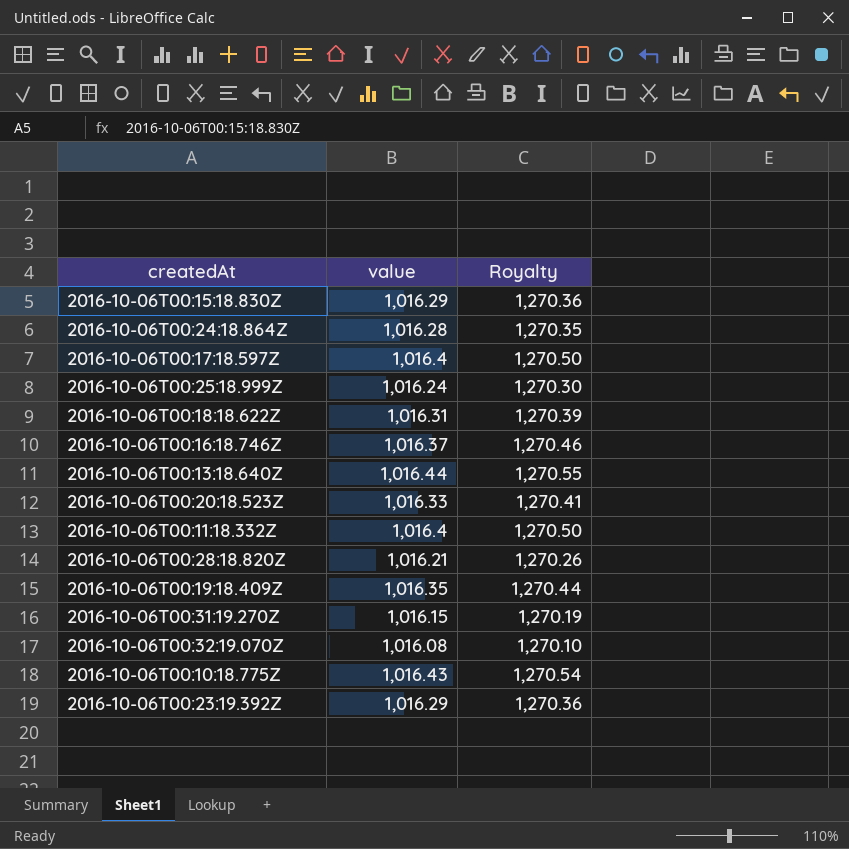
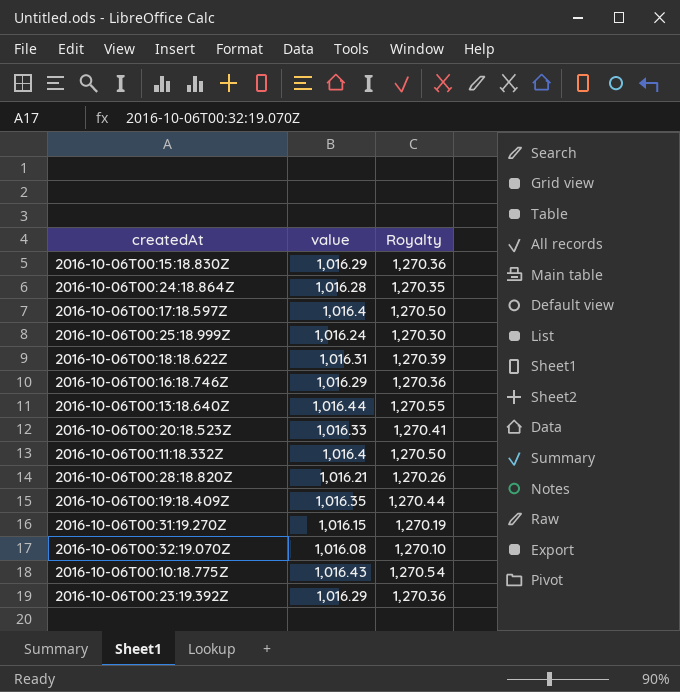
2016-10-06T00:16:18.746Z | value: 1,016.37 -> 1,016.29
2016-10-06T00:16:18.746Z | Royalty: 1,270.46 -> 1,270.36

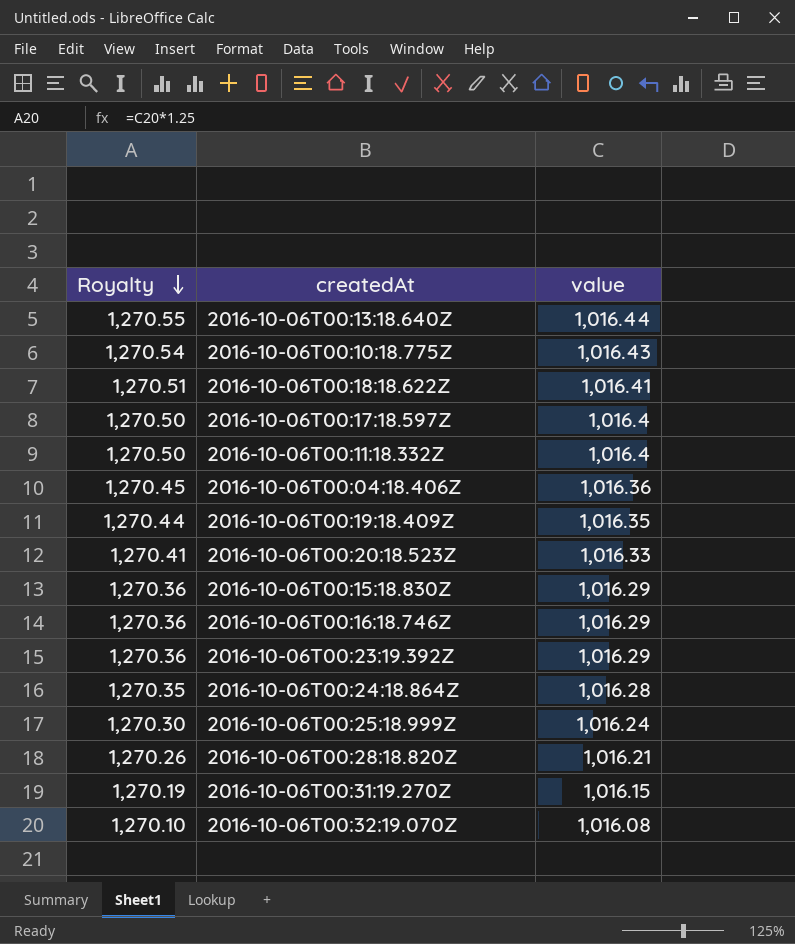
row order: none -> Royalty descending
column Royalty | position: 3 -> 1
2016-10-06T00:18:18.622Z | Royalty: 1,270.39 -> 1,270.51
2016-10-06T00:18:18.622Z | value: 1,016.31 -> 1,016.41
row 2016-10-06T00:04:18.406Z: none -> 1,270.45 | 1,016.36

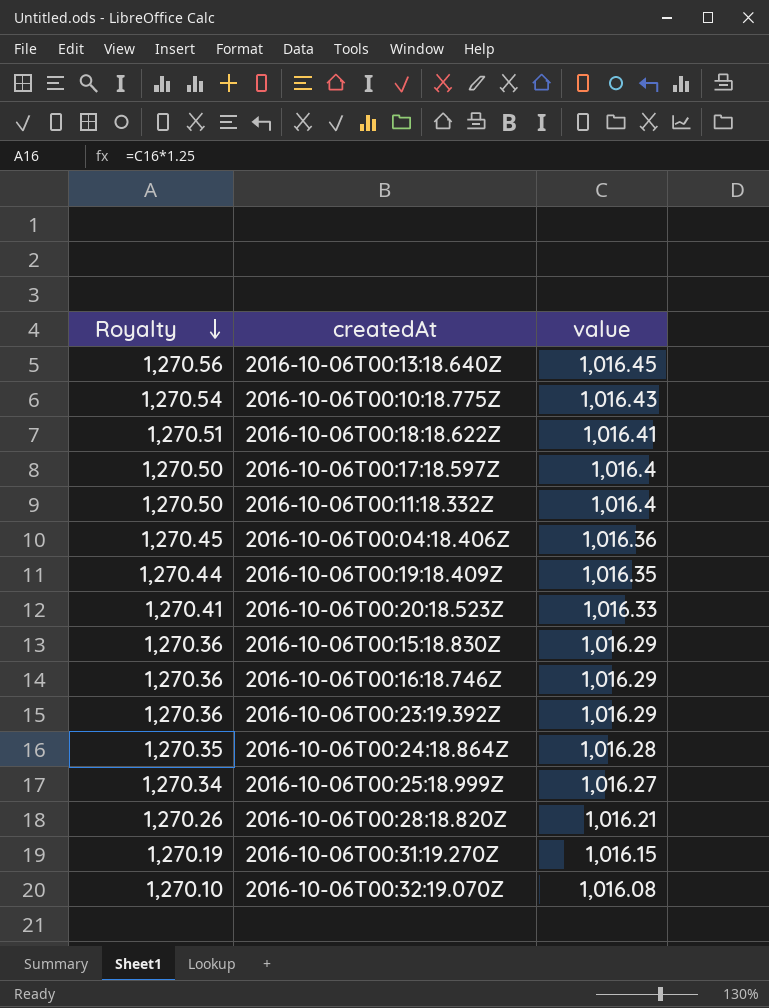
2016-10-06T00:13:18.640Z | Royalty: 1,270.55 -> 1,270.56
2016-10-06T00:13:18.640Z | value: 1,016.44 -> 1,016.45
2016-10-06T00:25:18.999Z | Royalty: 1,270.30 -> 1,270.34
2016-10-06T00:25:18.999Z | value: 1,016.24 -> 1,016.27

